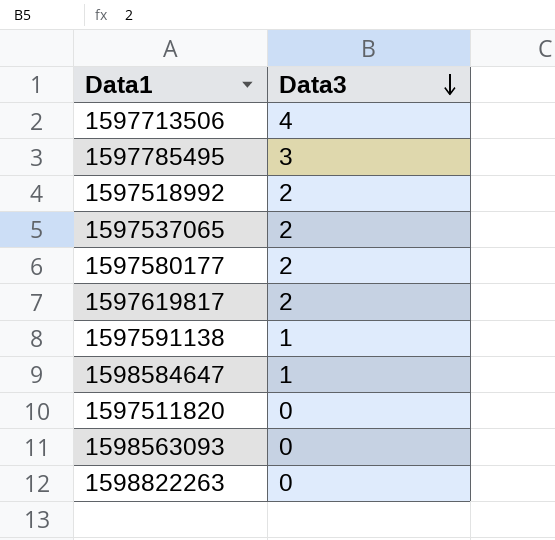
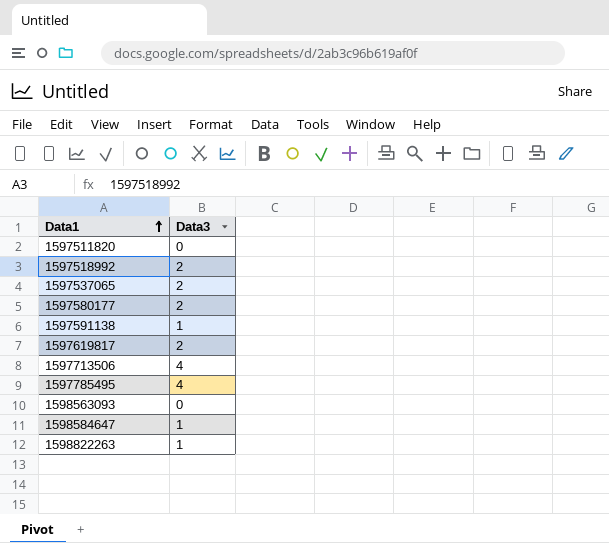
row order: Data3 descending -> Data1 ascending
1597785495 | Data3: 3 -> 4
1598822263 | Data3: 0 -> 1

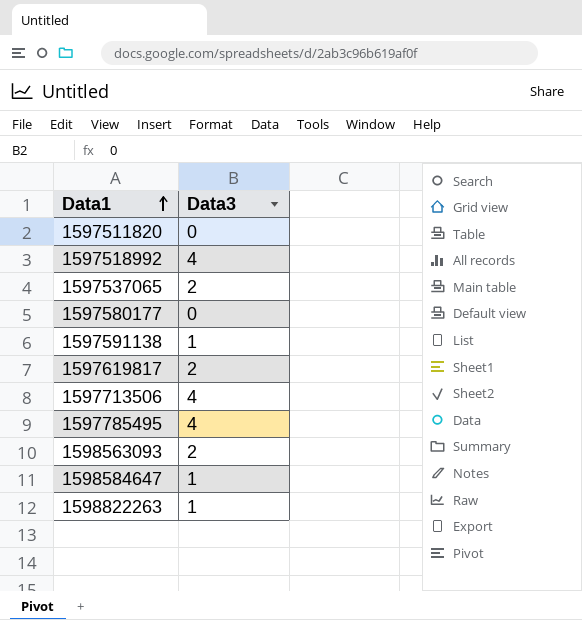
1597518992 | Data3: 2 -> 4
1597580177 | Data3: 2 -> 0
1598563093 | Data3: 0 -> 2

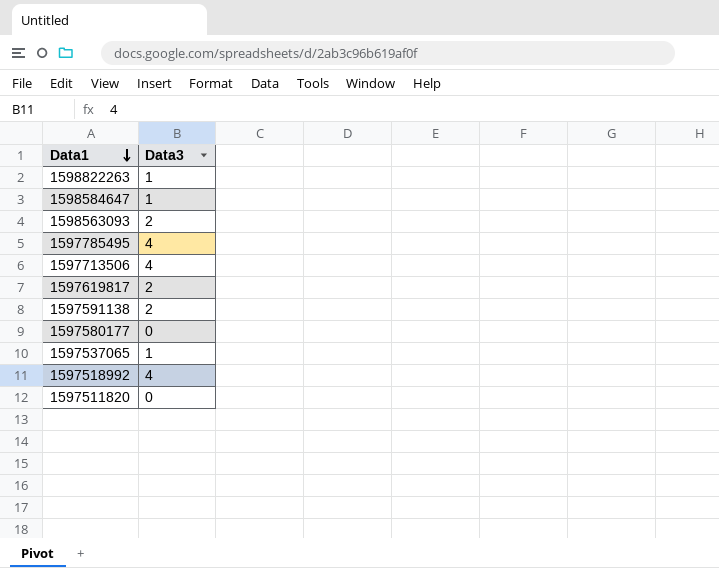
row order: Data1 ascending -> Data1 descending
1597591138 | Data3: 1 -> 2
1597537065 | Data3: 2 -> 1

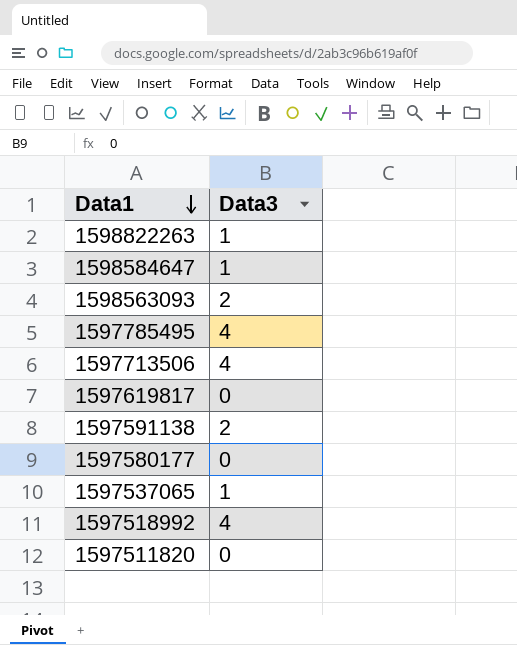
1597619817 | Data3: 2 -> 0

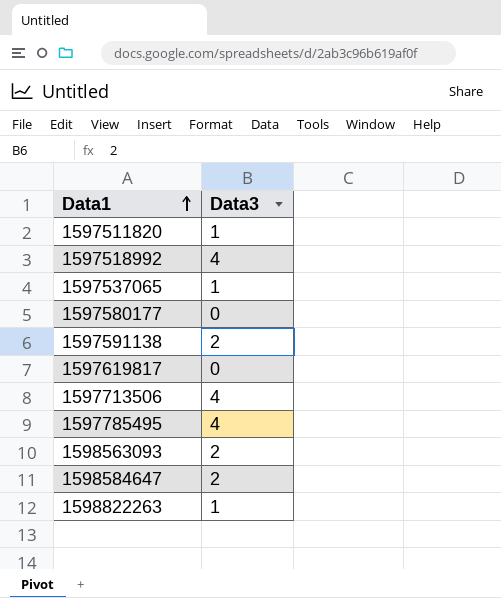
row order: Data1 descending -> Data1 ascending
1597511820 | Data3: 0 -> 1
1598584647 | Data3: 1 -> 2

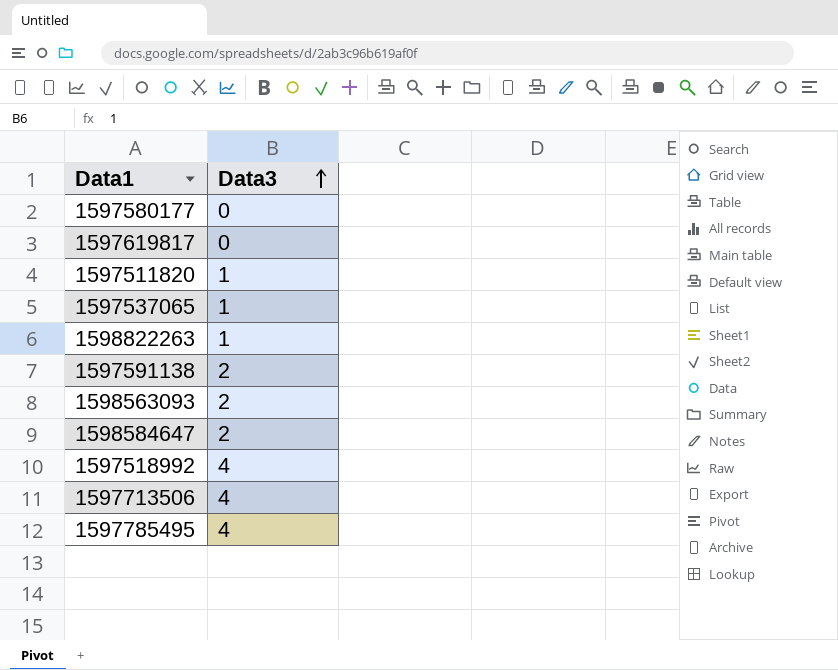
row order: Data1 ascending -> Data3 ascending

